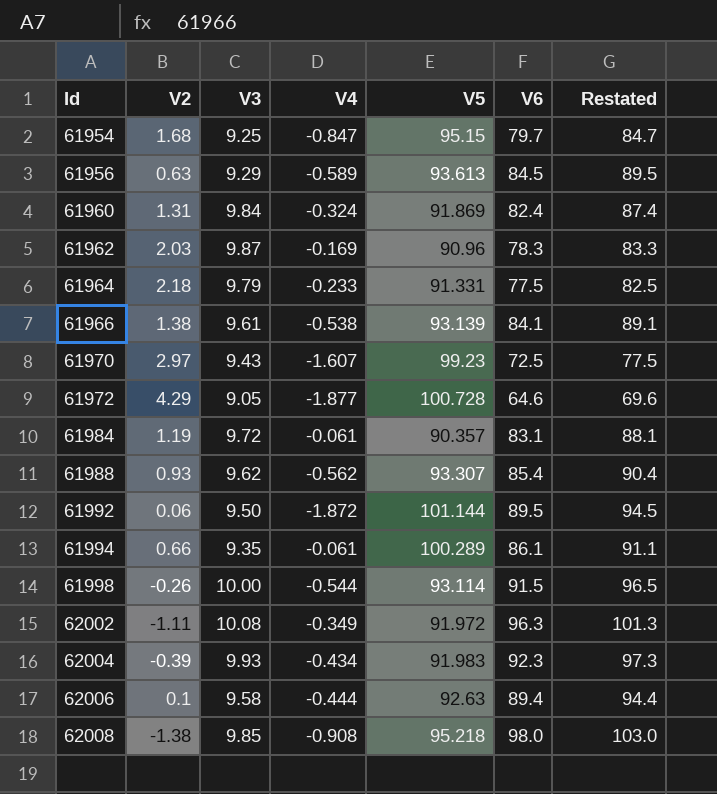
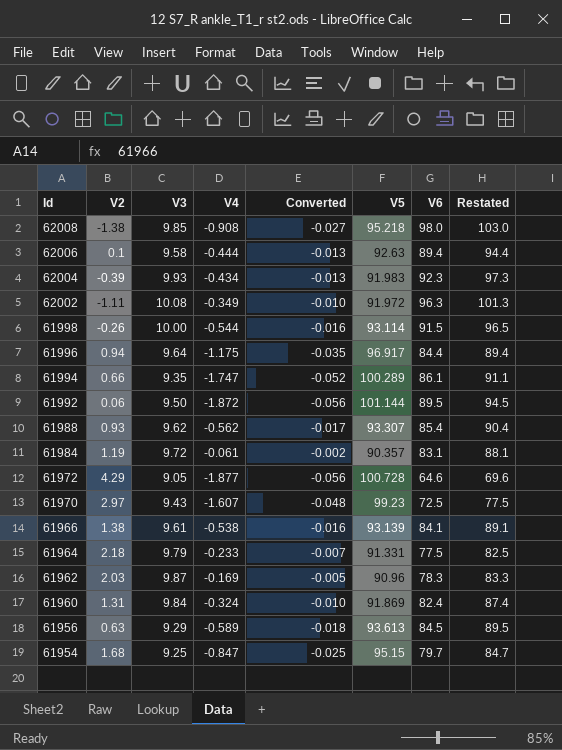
row order: Id ascending -> Id descending
column Converted | formula: none -> [V4] * 0.03
row 61996: none -> 0.94 | 9.64 | -1.175 | -0.035 | 96.917 | 84.4 | 89.4
61994 | V4: -0.061 -> -1.747

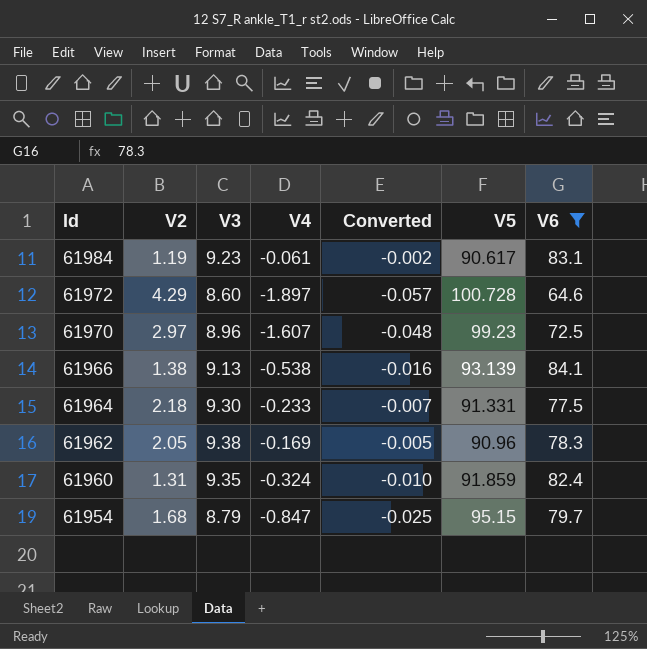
filter: none -> V6 <= 84.1
column Restated | formula: [V6] + 5 -> none
61984 | V3: 9.72 -> 9.23
61984 | V5: 90.357 -> 90.617
61972 | V3: 9.05 -> 8.60
61972 | V4: -1.877 -> -1.897
61972 | Converted: -0.056 -> -0.057
61970 | V3: 9.43 -> 8.96
61966 | V3: 9.61 -> 9.13
61964 | V3: 9.79 -> 9.30
61962 | V2: 2.03 -> 2.05
61962 | V3: 9.87 -> 9.38
61960 | V3: 9.84 -> 9.35
61960 | V5: 91.869 -> 91.859
61954 | V3: 9.25 -> 8.79

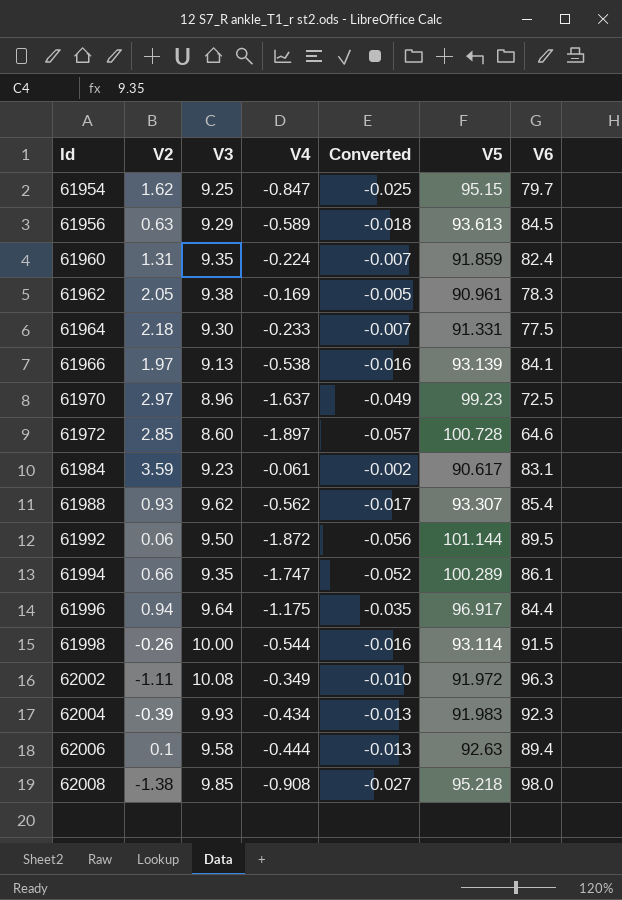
filter: V6 <= 84.1 -> none
row order: Id descending -> Id ascending
61954 | V2: 1.68 -> 1.62
61954 | V3: 8.79 -> 9.25
61960 | V4: -0.324 -> -0.224
61960 | Converted: -0.010 -> -0.007
61962 | V5: 90.96 -> 90.961
61966 | V2: 1.38 -> 1.97
61970 | V4: -1.607 -> -1.637
61970 | Converted: -0.048 -> -0.049
61972 | V2: 4.29 -> 2.85
61984 | V2: 1.19 -> 3.59

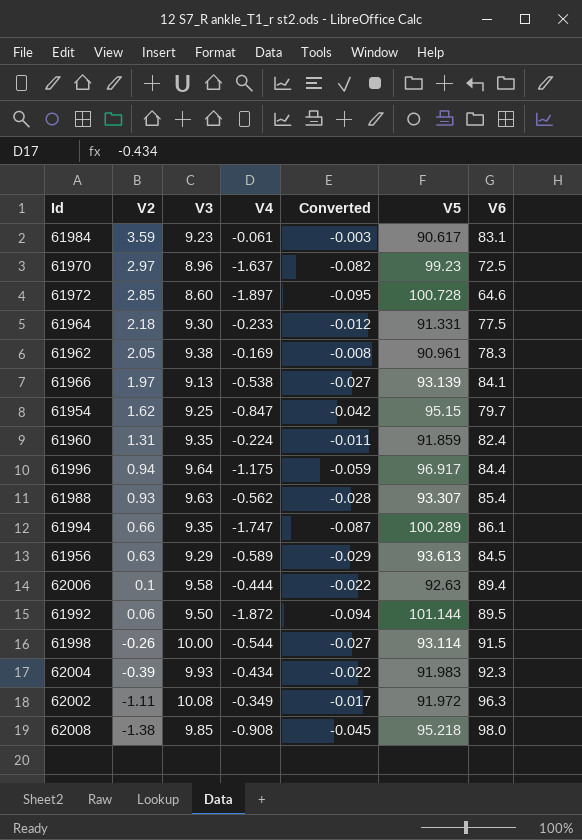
row order: Id ascending -> V2 descending
column Converted | formula: [V4] * 0.03 -> [V4] * 0.05
61988 | V3: 9.62 -> 9.63

